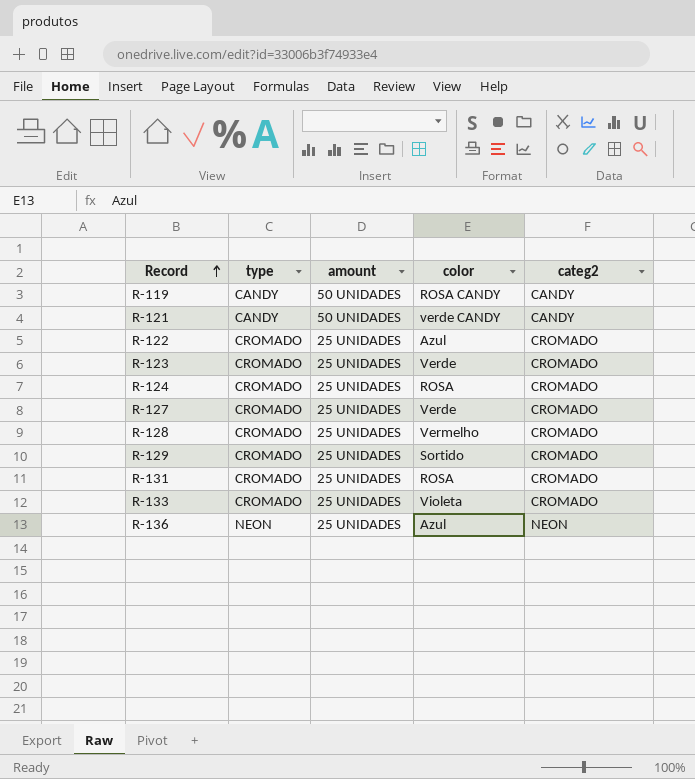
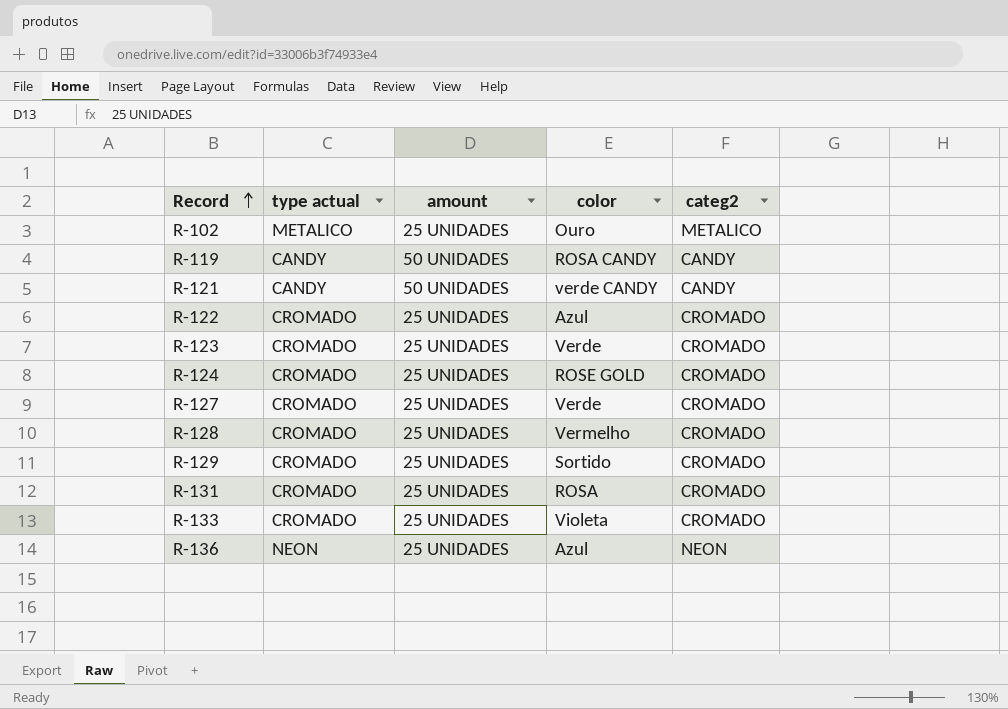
column name: type -> type actual
row R-102: none -> METALICO | 25 UNIDADES | Ouro | METALICO
R-124 | color: ROSA -> ROSE GOLD

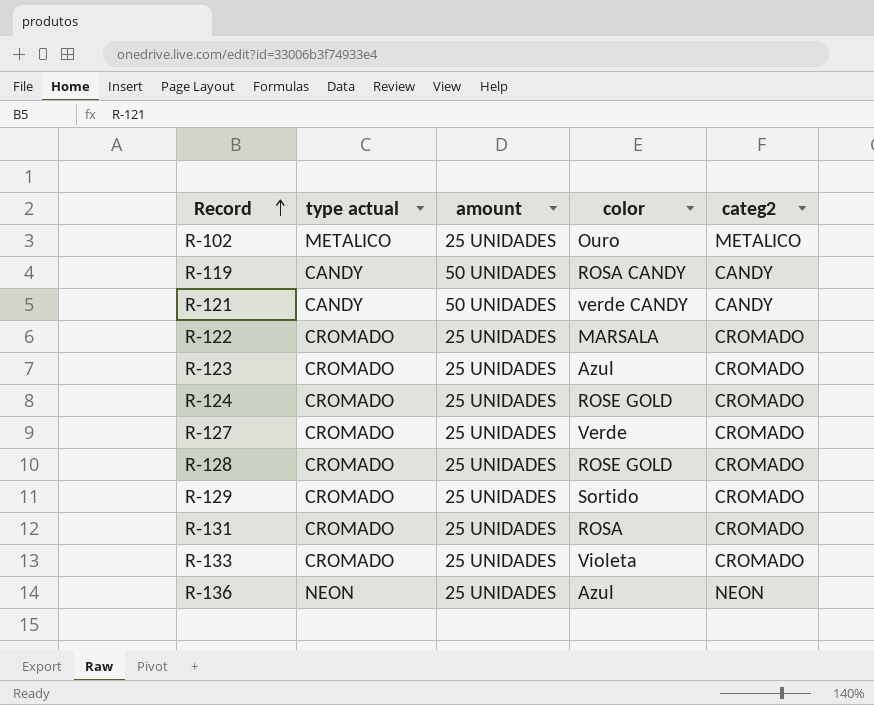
R-122 | color: Azul -> MARSALA
R-123 | color: Verde -> Azul
R-128 | color: Vermelho -> ROSE GOLD

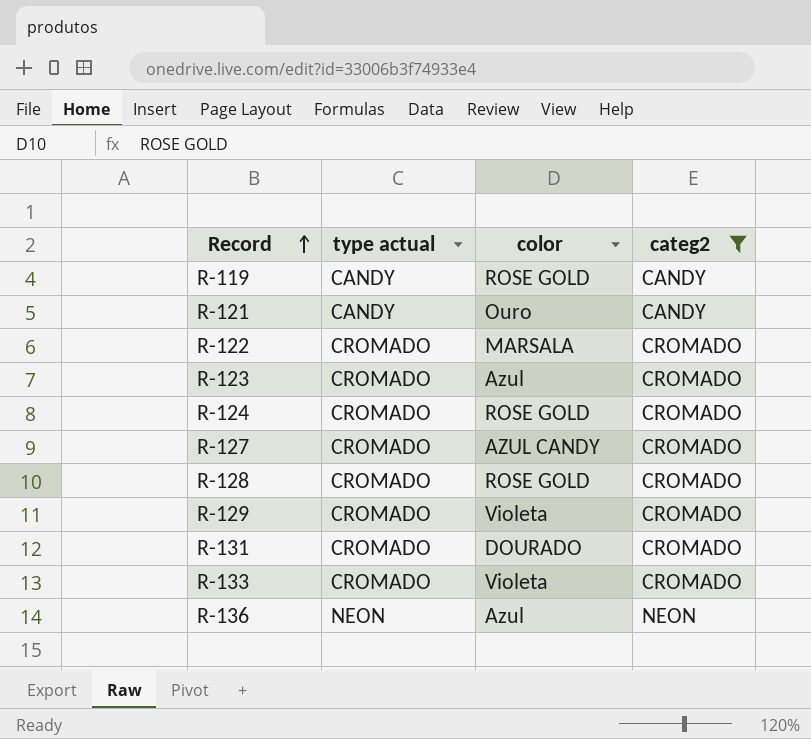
filter: none -> categ2 != METALICO
column amount | position: 3 -> none
R-119 | color: ROSA CANDY -> ROSE GOLD
R-121 | color: verde CANDY -> Ouro
R-127 | color: Verde -> AZUL CANDY
R-129 | color: Sortido -> Violeta
R-131 | color: ROSA -> DOURADO

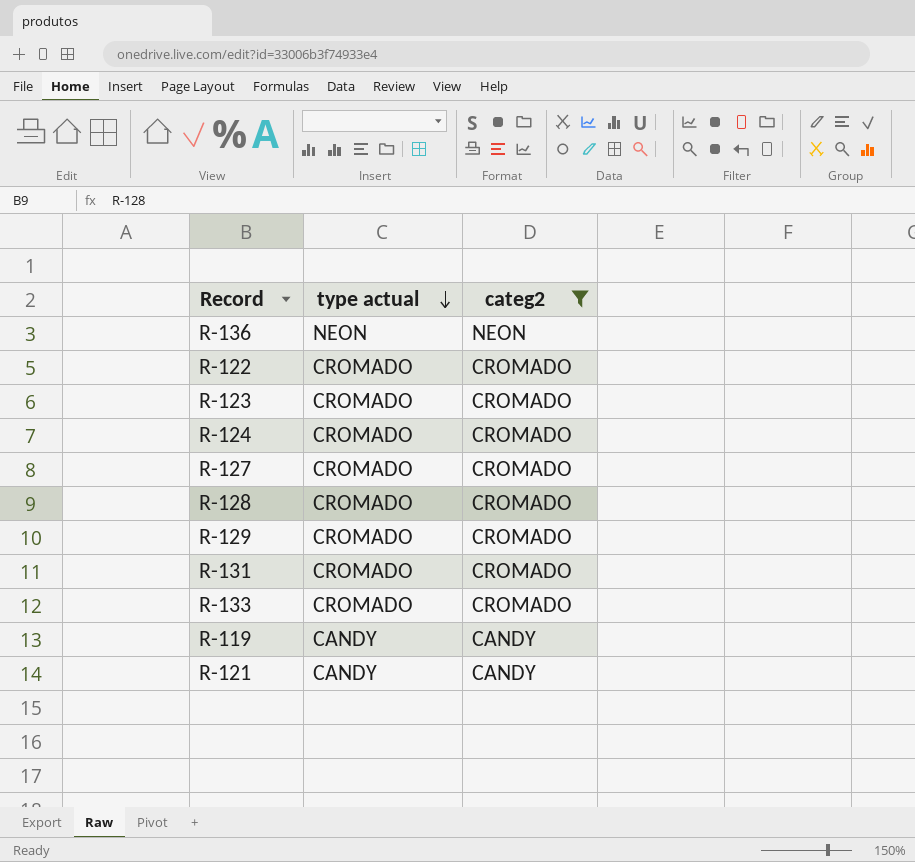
row order: Record ascending -> type actual descending
column color | position: 3 -> none

